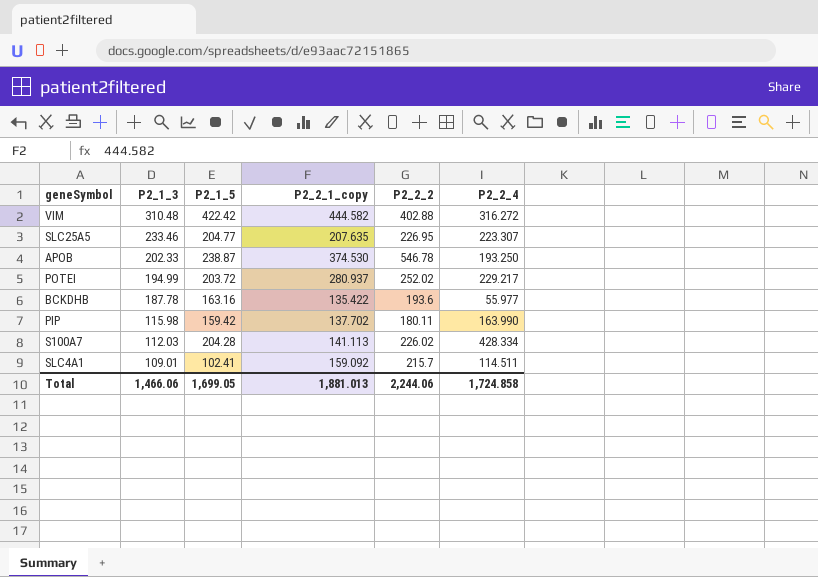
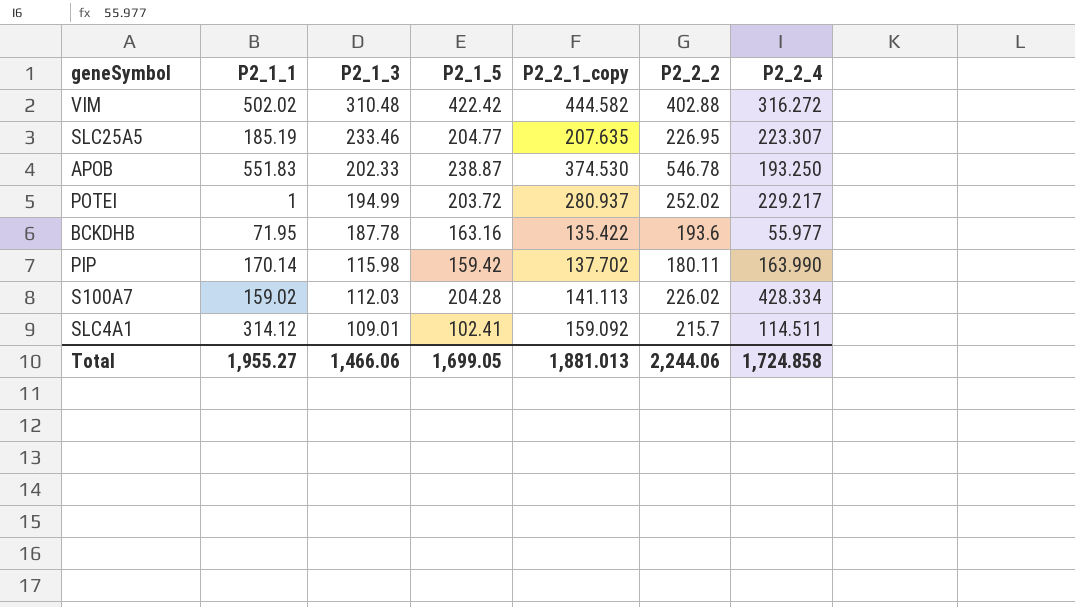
column P2_1_1 | position: none -> 2

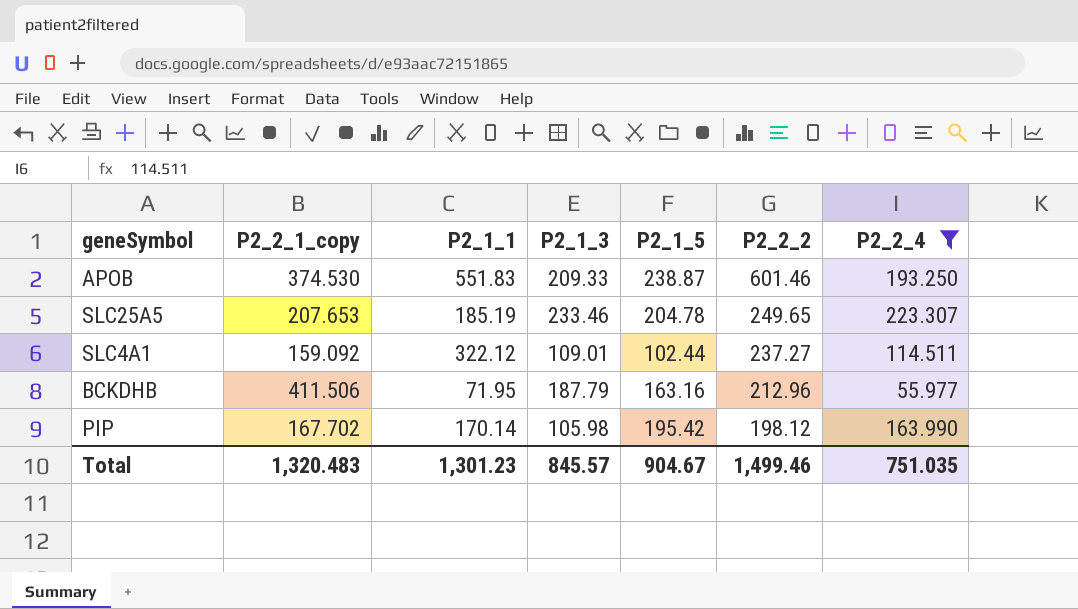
filter: none -> P2_2_4 <= 223.307
row order: P2_1_3 descending -> P2_2_2 descending
column P2_2_1_copy | position: 5 -> 2
APOB | P2_1_3: 202.33 -> 209.33
APOB | P2_2_2: 546.78 -> 601.46
SLC25A5 | P2_2_1_copy: 207.635 -> 207.653
SLC25A5 | P2_1_5: 204.77 -> 204.78
SLC25A5 | P2_2_2: 226.95 -> 249.65
SLC4A1 | P2_1_1: 314.12 -> 322.12
SLC4A1 | P2_1_5: 102.41 -> 102.44
SLC4A1 | P2_2_2: 215.7 -> 237.27
BCKDHB | P2_2_1_copy: 135.422 -> 411.506
BCKDHB | P2_1_3: 187.78 -> 187.79
BCKDHB | P2_2_2: 193.6 -> 212.96
PIP | P2_2_1_copy: 137.702 -> 167.702
PIP | P2_1_3: 115.98 -> 105.98
PIP | P2_1_5: 159.42 -> 195.42
PIP | P2_2_2: 180.11 -> 198.12
Total | P2_2_1_copy: 1,881.013 -> 1,320.483
Total | P2_1_1: 1,955.27 -> 1,301.23
Total | P2_1_3: 1,466.06 -> 845.57
Total | P2_1_5: 1,699.05 -> 904.67
Total | P2_2_2: 2,244.06 -> 1,499.46
Total | P2_2_4: 1,724.858 -> 751.035

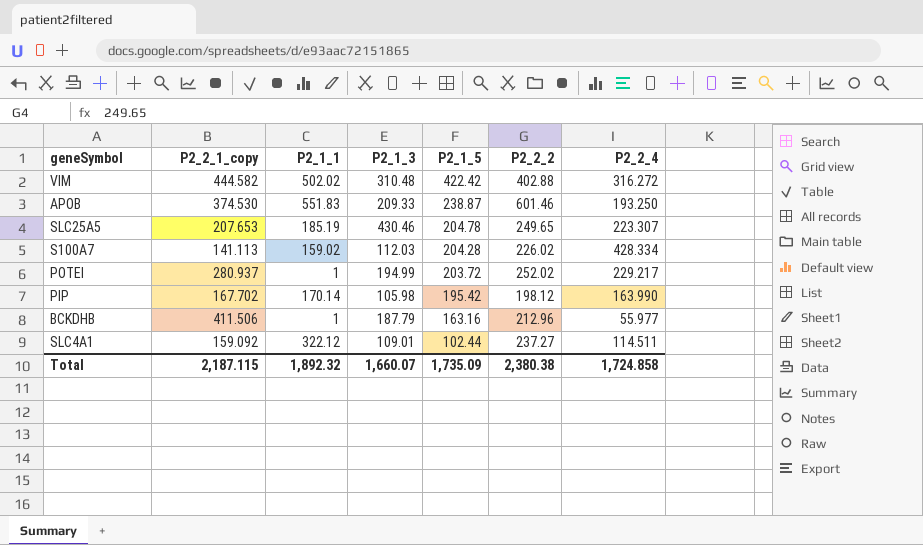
filter: P2_2_4 <= 223.307 -> none
row order: P2_2_2 descending -> P2_1_5 descending
SLC25A5 | P2_1_3: 233.46 -> 430.46
BCKDHB | P2_1_1: 71.95 -> 1
Total | P2_2_1_copy: 1,320.483 -> 2,187.115
Total | P2_1_1: 1,301.23 -> 1,892.32
Total | P2_1_3: 845.57 -> 1,660.07
Total | P2_1_5: 904.67 -> 1,735.09
Total | P2_2_2: 1,499.46 -> 2,380.38
Total | P2_2_4: 751.035 -> 1,724.858

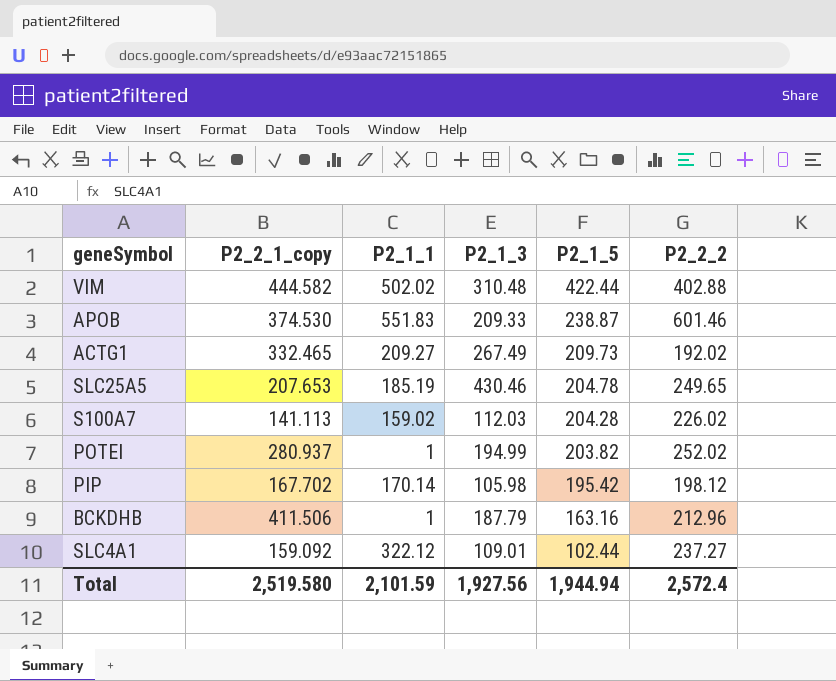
column P2_2_4 | position: 7 -> none
VIM | P2_1_5: 422.42 -> 422.44
row ACTG1: none -> 332.465 | 209.27 | 267.49 | 209.73 | 192.02
POTEI | P2_1_5: 203.72 -> 203.82
Total | P2_2_1_copy: 2,187.115 -> 2,519.580
Total | P2_1_1: 1,892.32 -> 2,101.59
Total | P2_1_3: 1,660.07 -> 1,927.56
Total | P2_1_5: 1,735.09 -> 1,944.94
Total | P2_2_2: 2,380.38 -> 2,572.4

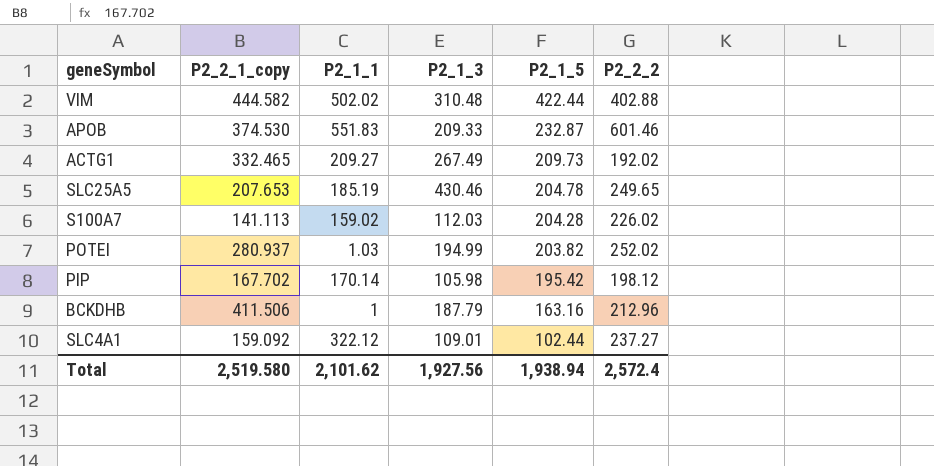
APOB | P2_1_5: 238.87 -> 232.87
POTEI | P2_1_1: 1 -> 1.03
Total | P2_1_1: 2,101.59 -> 2,101.62
Total | P2_1_5: 1,944.94 -> 1,938.94

